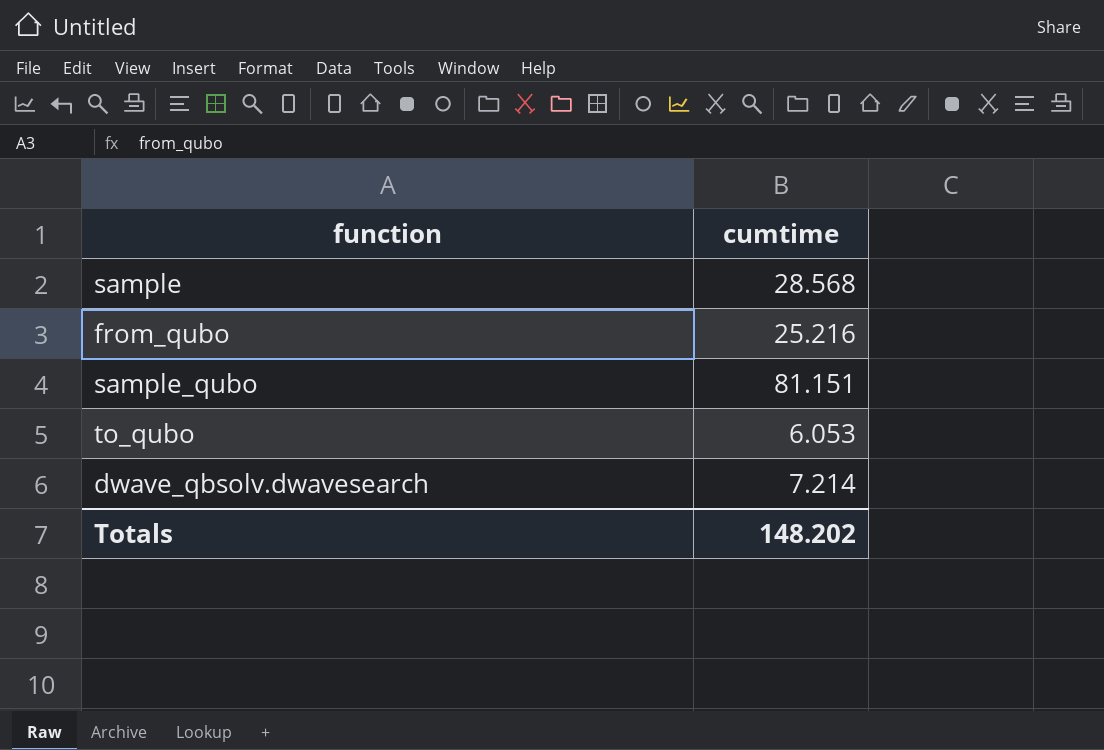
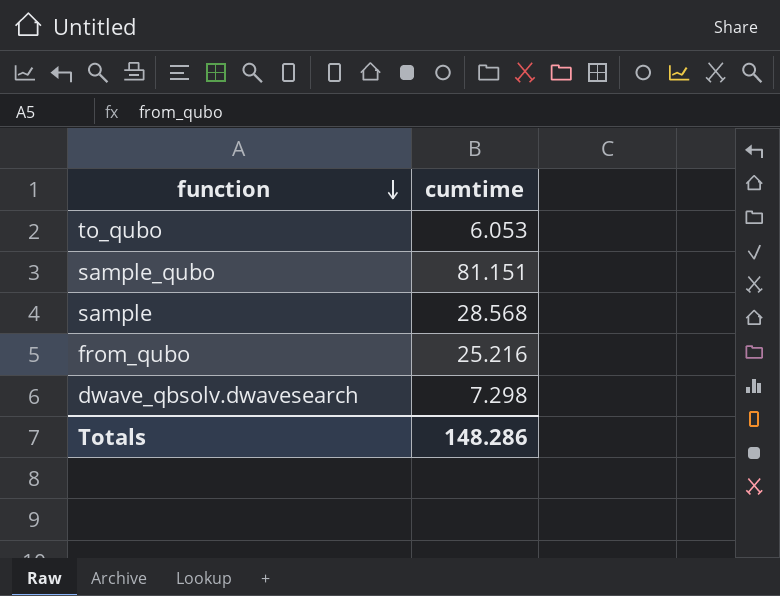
row order: none -> function descending
dwave_qbsolv.dwavesearch | cumtime: 7.214 -> 7.298
Totals | cumtime: 148.202 -> 148.286

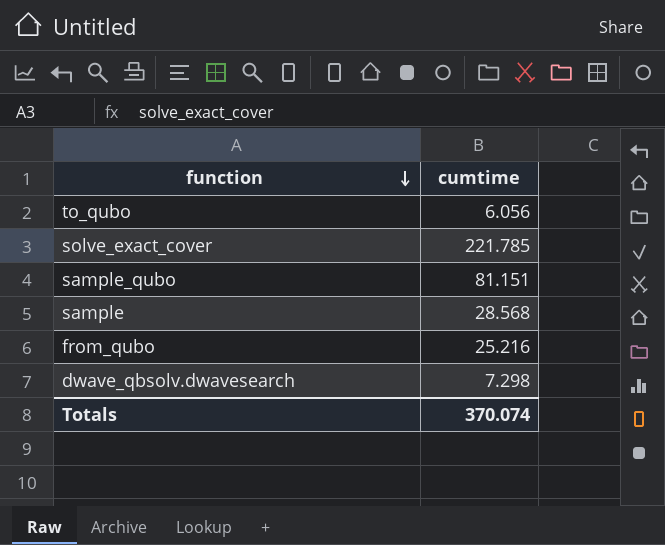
to_qubo | cumtime: 6.053 -> 6.056
row solve_exact_cover: none -> 221.785
Totals | cumtime: 148.286 -> 370.074

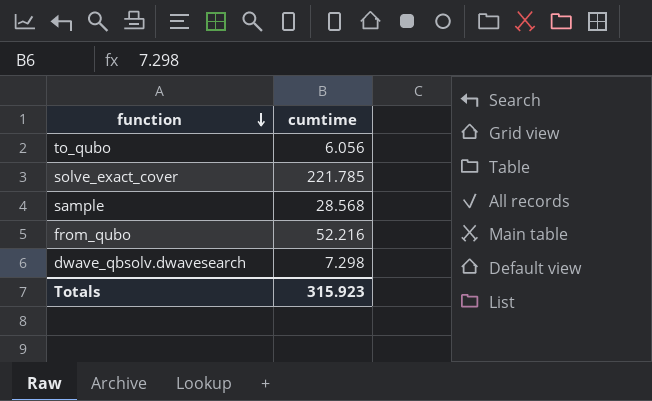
row sample_qubo: 81.151 -> none
from_qubo | cumtime: 25.216 -> 52.216
Totals | cumtime: 370.074 -> 315.923

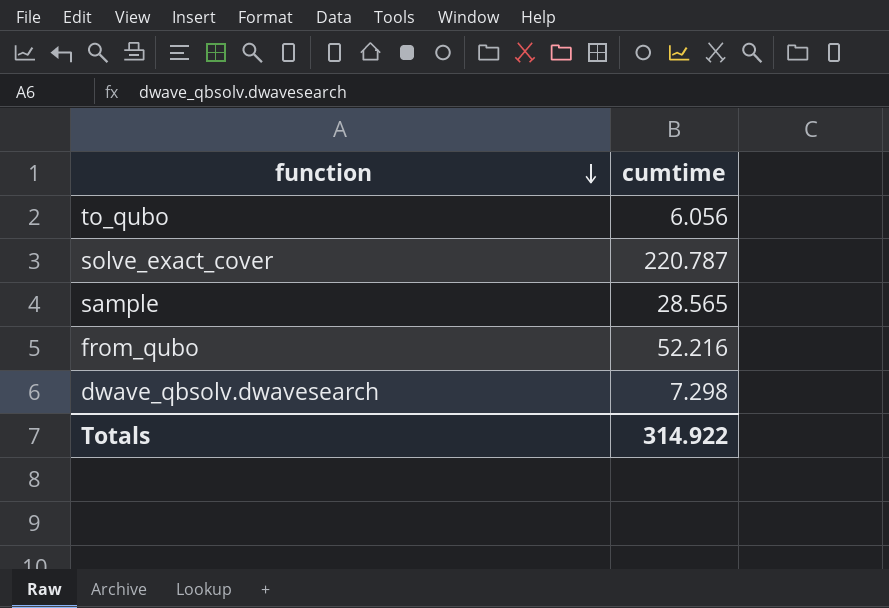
solve_exact_cover | cumtime: 221.785 -> 220.787
sample | cumtime: 28.568 -> 28.565
Totals | cumtime: 315.923 -> 314.922

